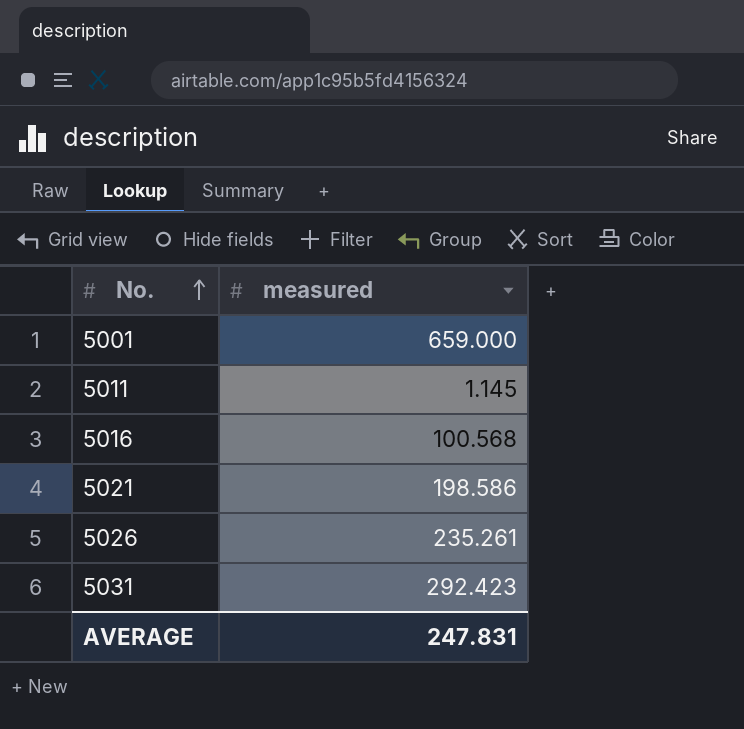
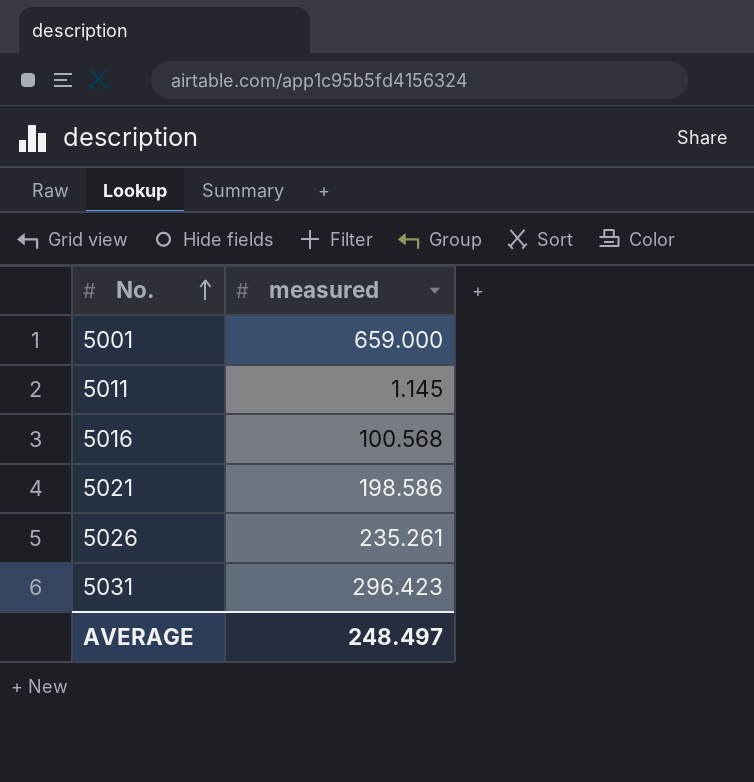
5031 | measured: 292.423 -> 296.423
AVERAGE | measured: 247.831 -> 248.497

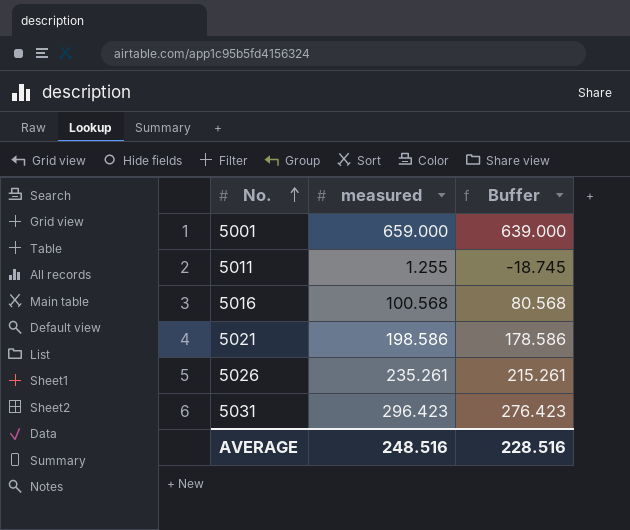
column Buffer | formula: none -> [measured] - 20
5011 | measured: 1.145 -> 1.255
AVERAGE | measured: 248.497 -> 248.516

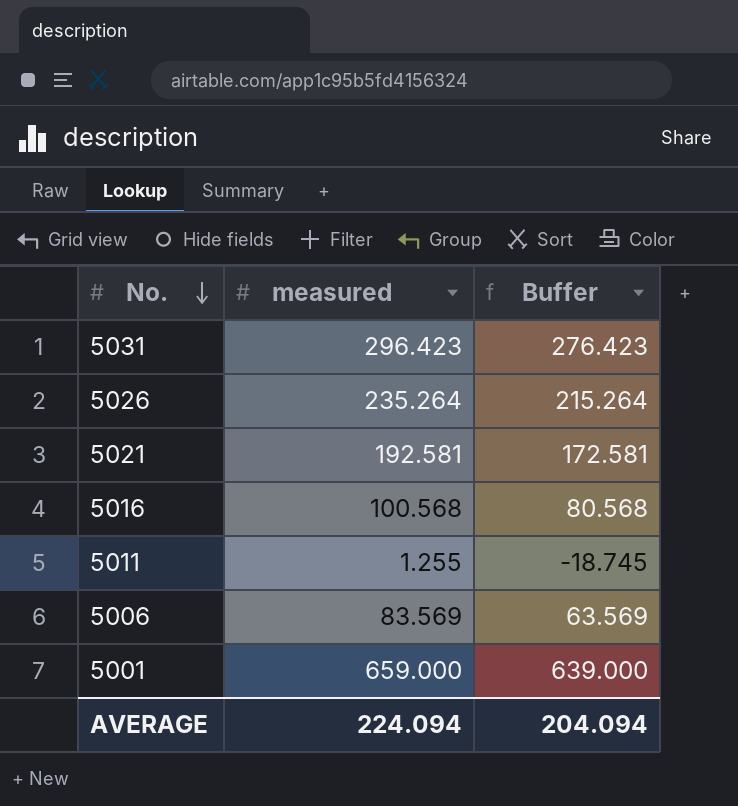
row order: No. ascending -> No. descending
5026 | measured: 235.261 -> 235.264
5026 | Buffer: 215.261 -> 215.264
5021 | measured: 198.586 -> 192.581
5021 | Buffer: 178.586 -> 172.581
row 5006: none -> 83.569 | 63.569
AVERAGE | measured: 248.516 -> 224.094
AVERAGE | Buffer: 228.516 -> 204.094

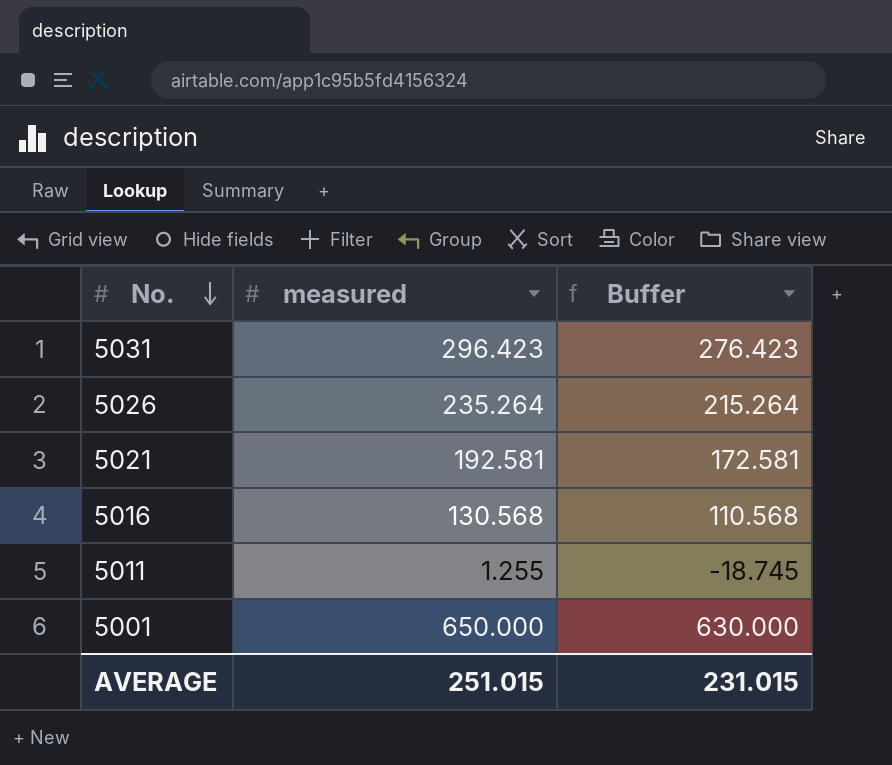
row 5006: 83.569 | 63.569 -> none
5016 | measured: 100.568 -> 130.568
5016 | Buffer: 80.568 -> 110.568
5001 | measured: 659.000 -> 650.000
5001 | Buffer: 639.000 -> 630.000
AVERAGE | measured: 224.094 -> 251.015
AVERAGE | Buffer: 204.094 -> 231.015

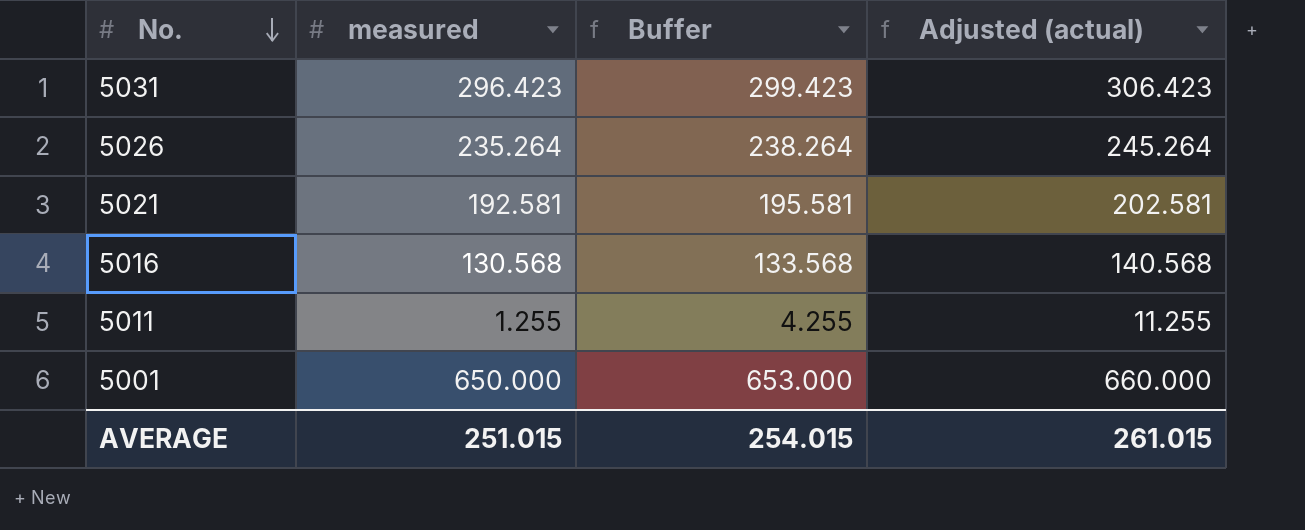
column Buffer | formula: [measured] - 20 -> [measured] + 3
column Adjusted (actual) | formula: none -> [measured] + 10
AVERAGE | Buffer: 231.015 -> 254.015

